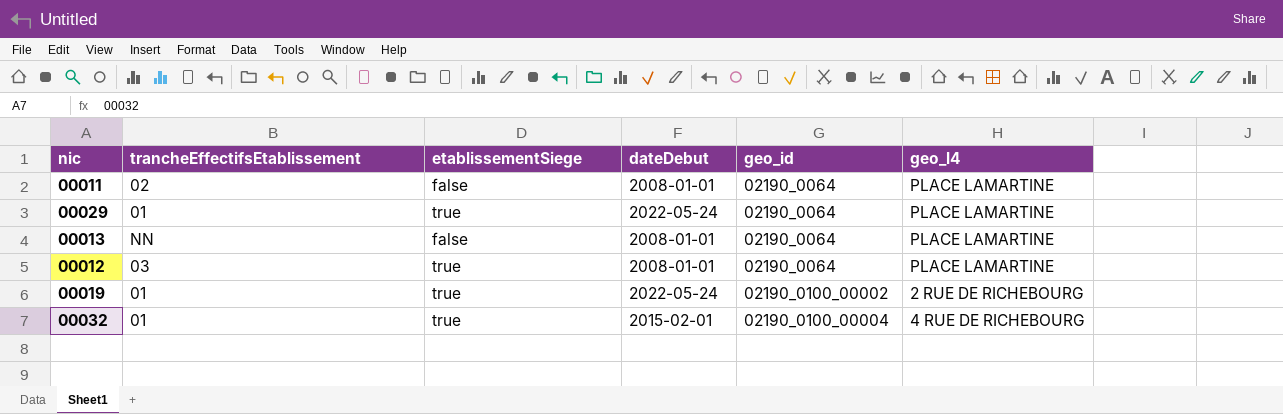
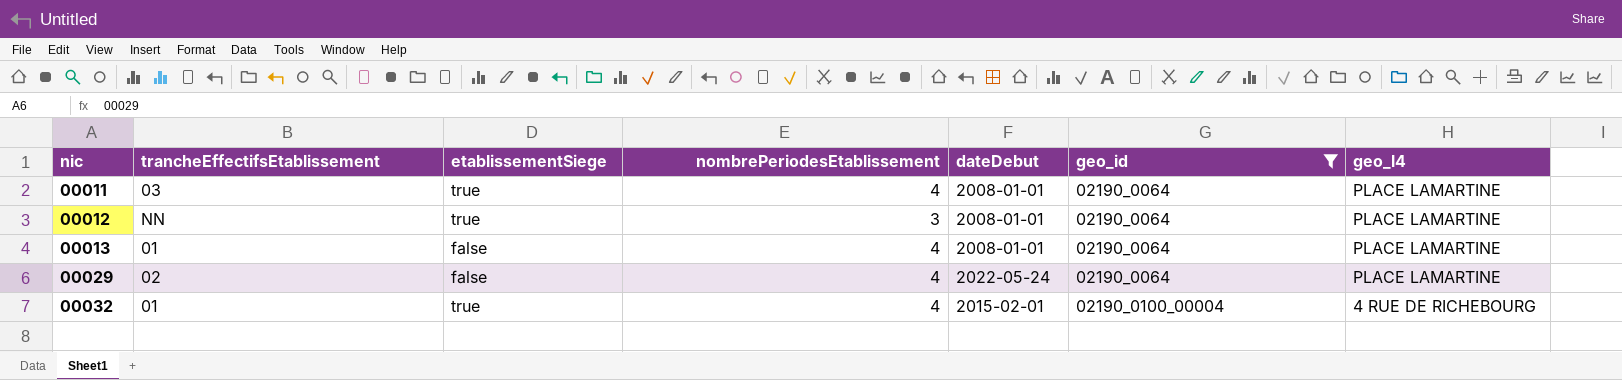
filter: none -> geo_id != 02190_0100_00002
row order: geo_id ascending -> nic ascending
column nombrePeriodesEtablissement | position: none -> 4
00011 | trancheEffectifsEtablissement: 02 -> 03
00011 | etablissementSiege: false -> true
00012 | trancheEffectifsEtablissement: 03 -> NN
00013 | trancheEffectifsEtablissement: NN -> 01
00029 | trancheEffectifsEtablissement: 01 -> 02
00029 | etablissementSiege: true -> false

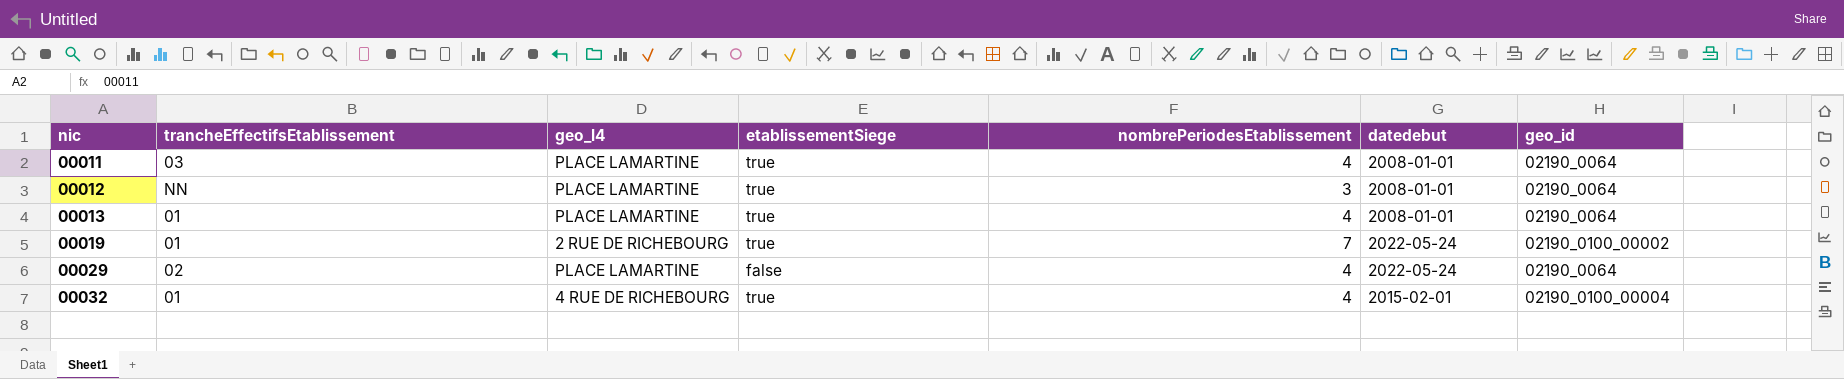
filter: geo_id != 02190_0100_00002 -> none
column geo_l4 | position: 7 -> 3
column name: dateDebut -> datedebut
00013 | etablissementSiege: false -> true

